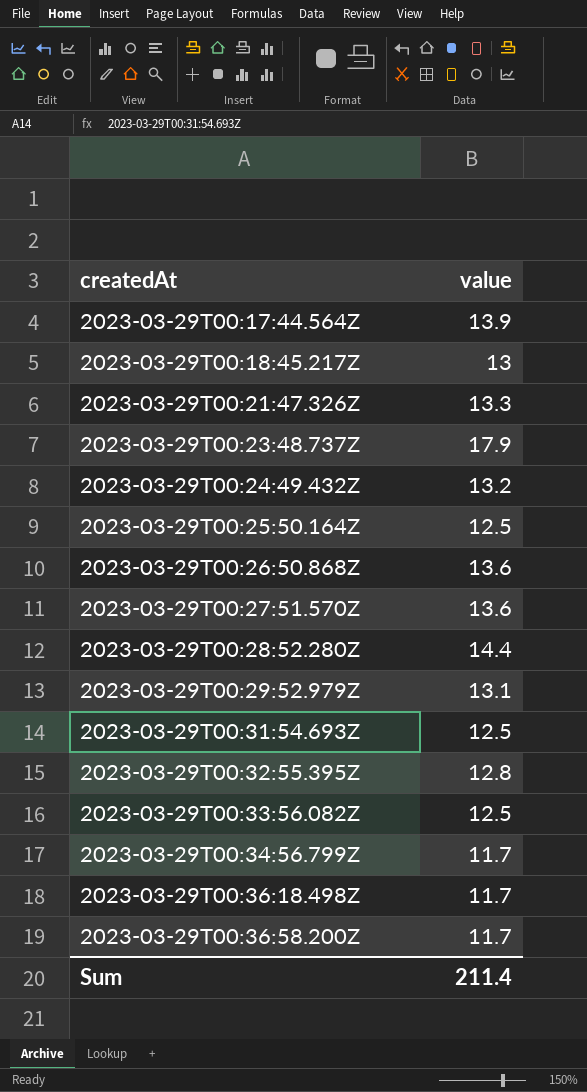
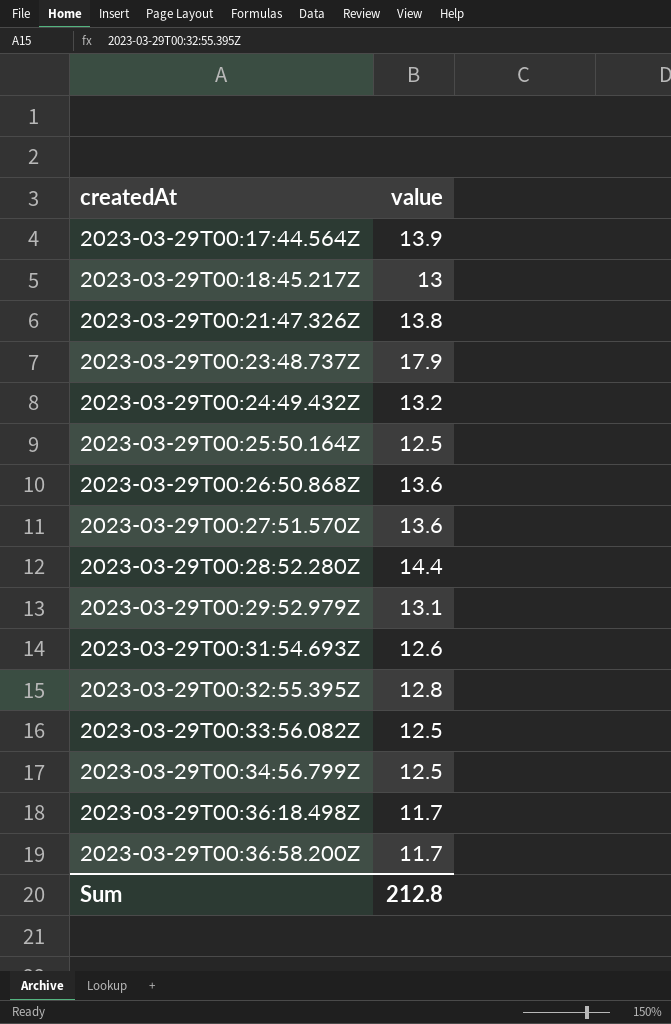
2023-03-29T00:21:47.326Z | value: 13.3 -> 13.8
2023-03-29T00:31:54.693Z | value: 12.5 -> 12.6
2023-03-29T00:34:56.799Z | value: 11.7 -> 12.5
Sum | value: 211.4 -> 212.8

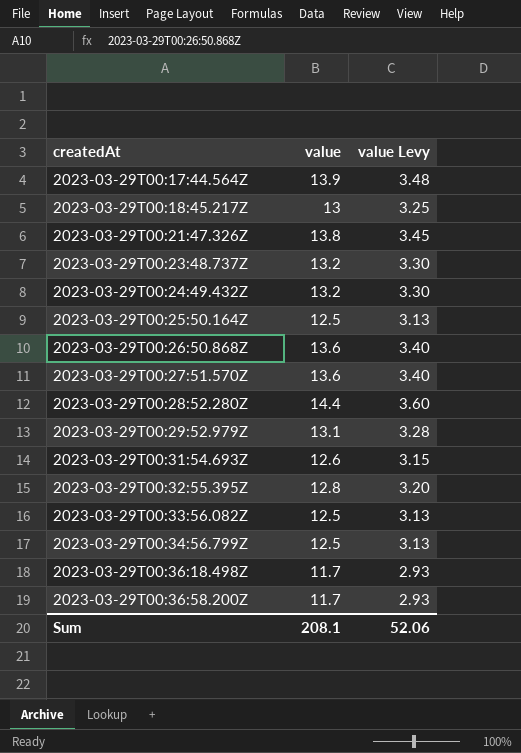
column value Levy | formula: none -> [value] * 0.25
2023-03-29T00:23:48.737Z | value: 17.9 -> 13.2
Sum | value: 212.8 -> 208.1

